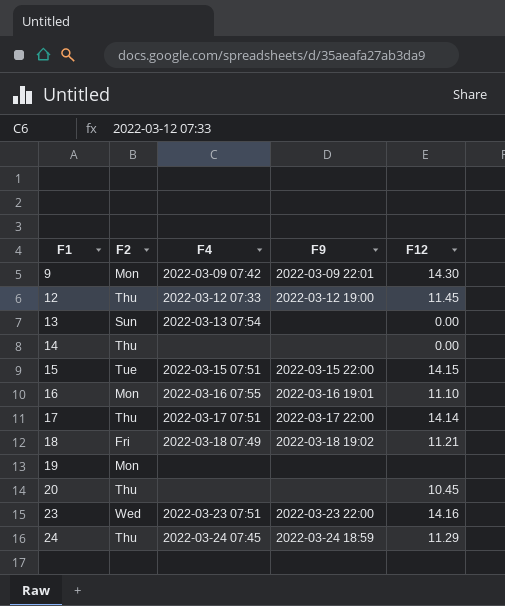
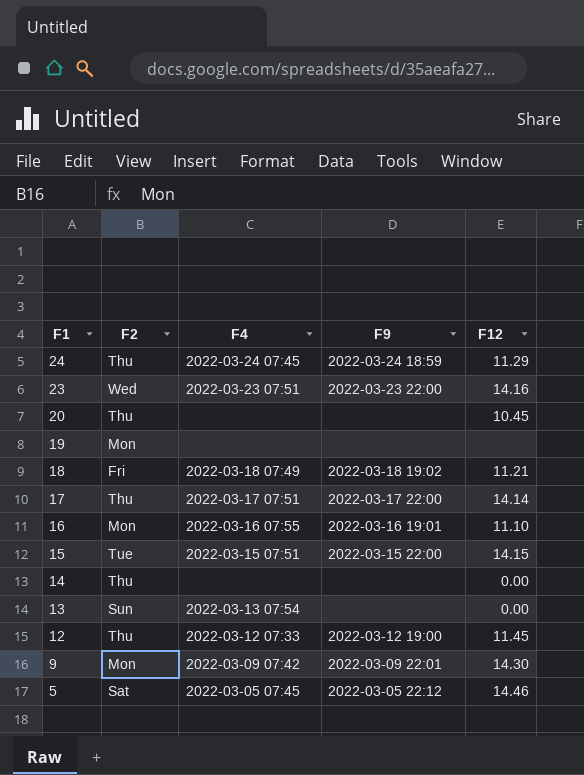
row order: F1 ascending -> F1 descending
row 5: none -> Sat | 2022-03-05 07:45 | 2022-03-05 22:12 | 14.46

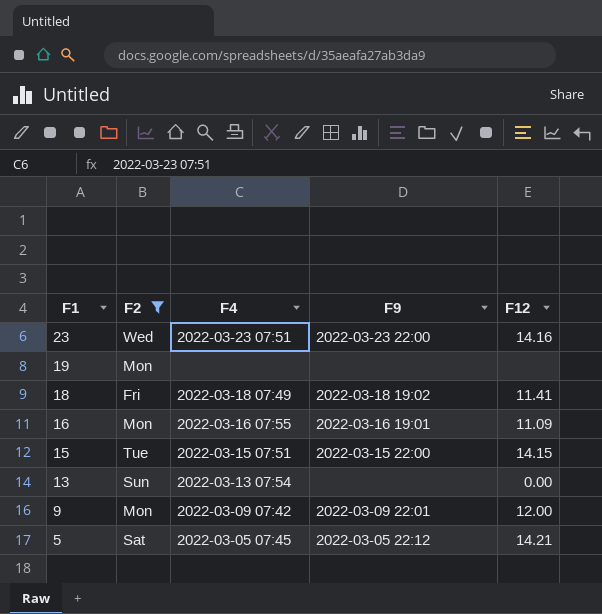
filter: none -> F2 != Thu
18 | F12: 11.21 -> 11.41
16 | F12: 11.10 -> 11.09
9 | F12: 14.30 -> 12.00
5 | F12: 14.46 -> 14.21

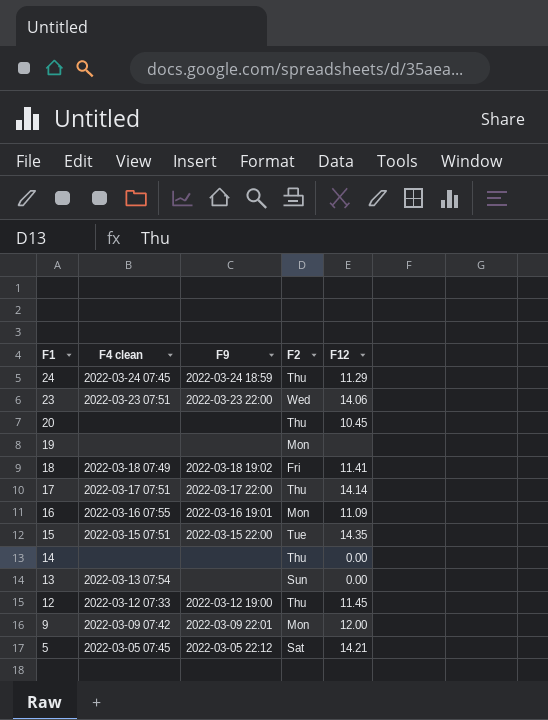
filter: F2 != Thu -> none
column name: F4 -> F4 clean
column F2 | position: 2 -> 4
23 | F12: 14.16 -> 14.06
15 | F12: 14.15 -> 14.35

